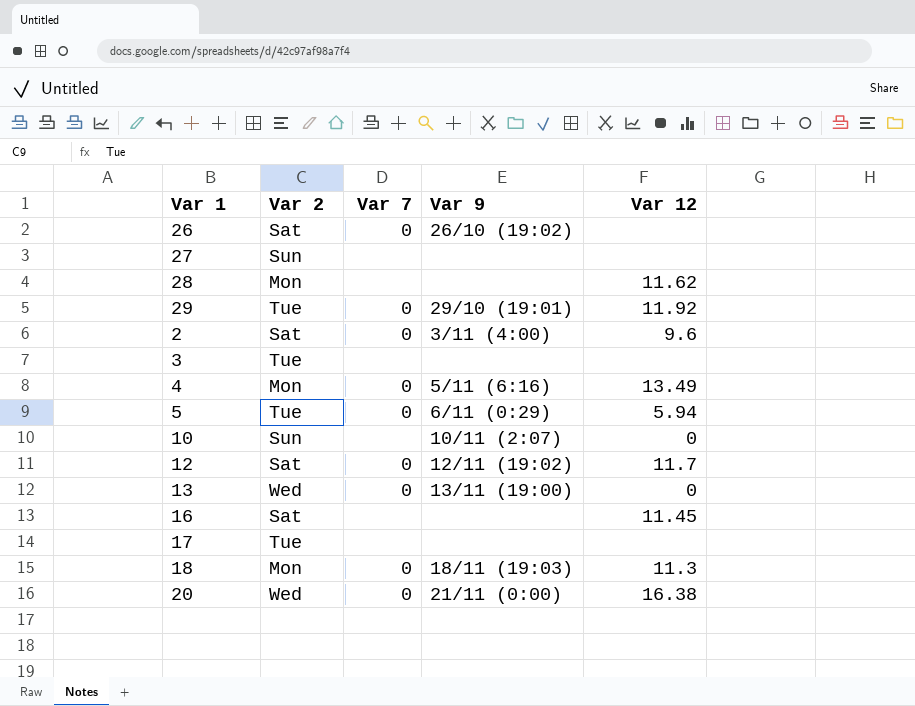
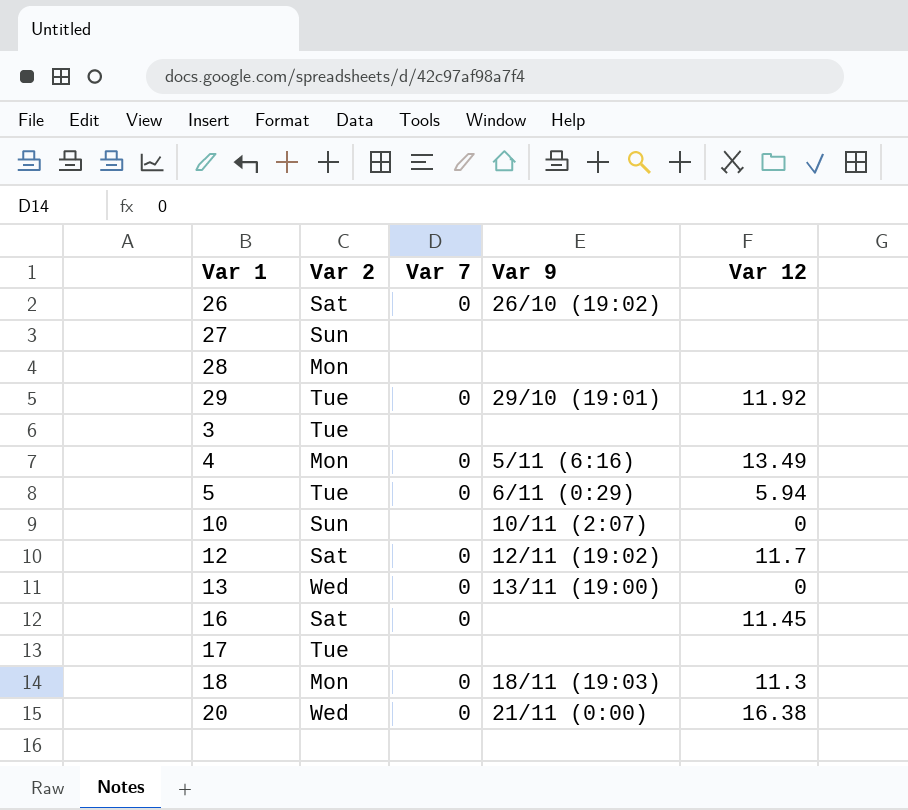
row 2: Sat | 0 | 3/11 (4:00) | 9.6 -> none
28 | Var 12: 11.62 -> none
16 | Var 7: none -> 0

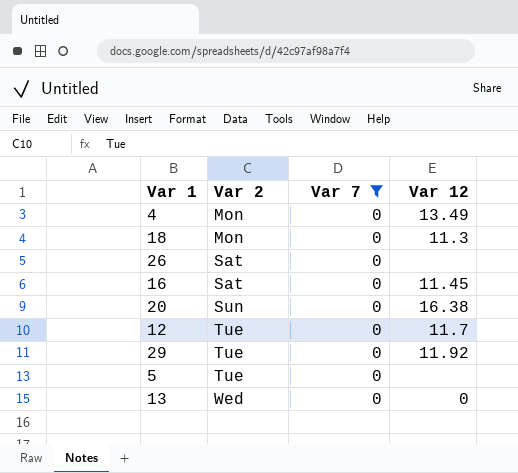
filter: none -> Var 7 = 0
row order: none -> Var 2 ascending
column Var 9 | position: 4 -> none
20 | Var 2: Wed -> Sun
12 | Var 2: Sat -> Tue
5 | Var 12: 5.94 -> none

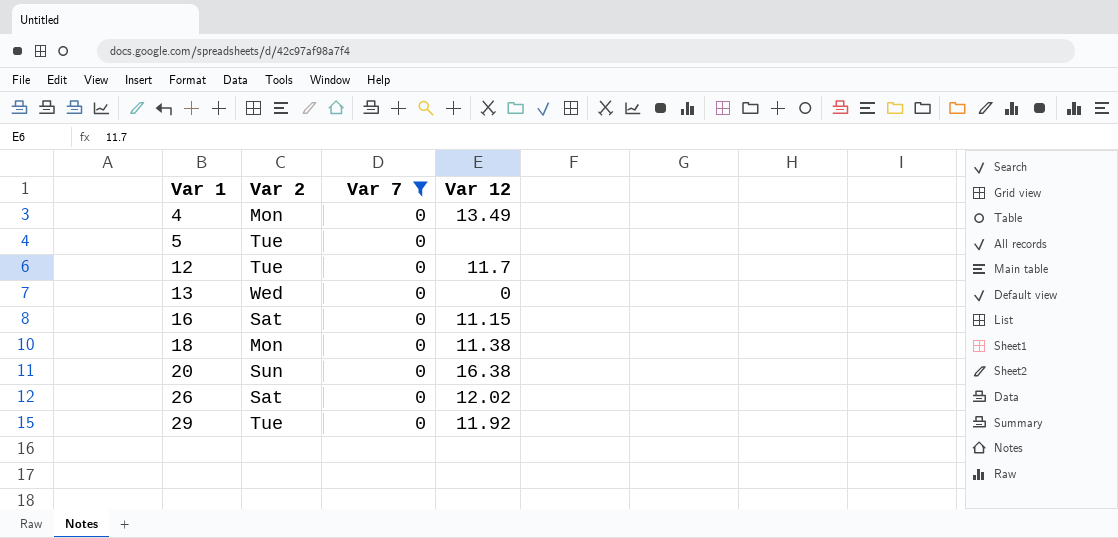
row order: Var 2 ascending -> Var 1 ascending
16 | Var 12: 11.45 -> 11.15
18 | Var 12: 11.3 -> 11.38
26 | Var 12: none -> 12.02

